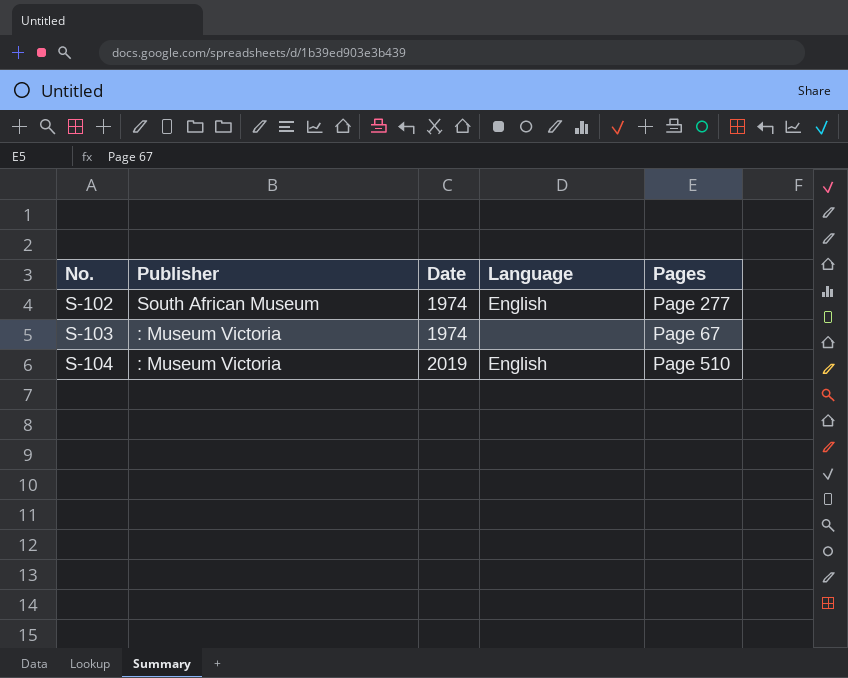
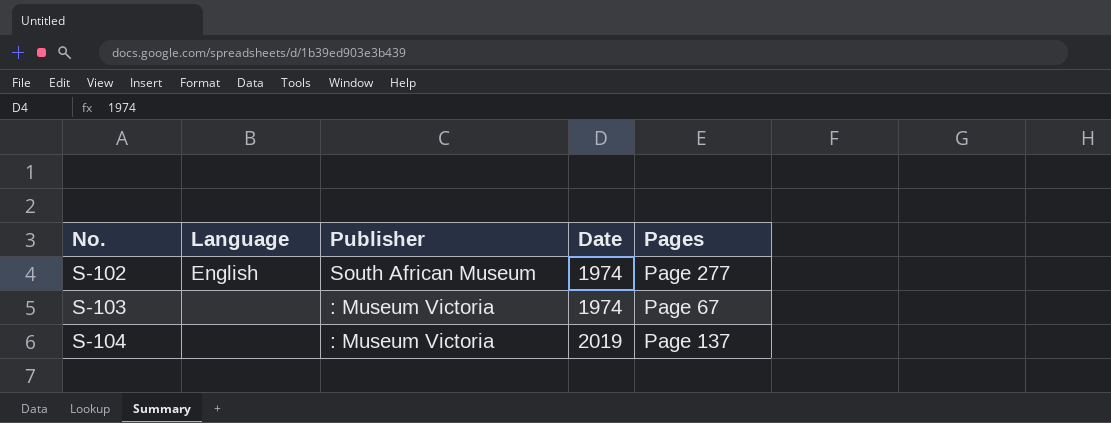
column Language | position: 4 -> 2
S-104 | Language: English -> none
S-104 | Pages: Page 510 -> Page 137

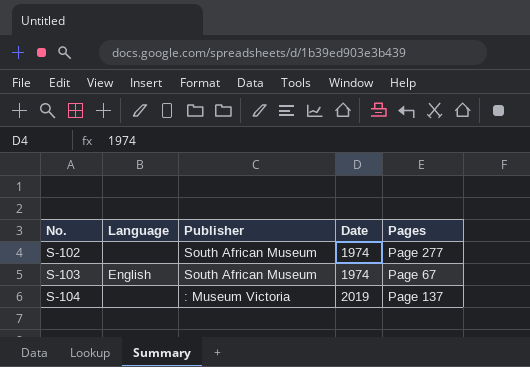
S-102 | Language: English -> none
S-103 | Language: none -> English
S-103 | Publisher: : Museum Victoria -> South African Museum

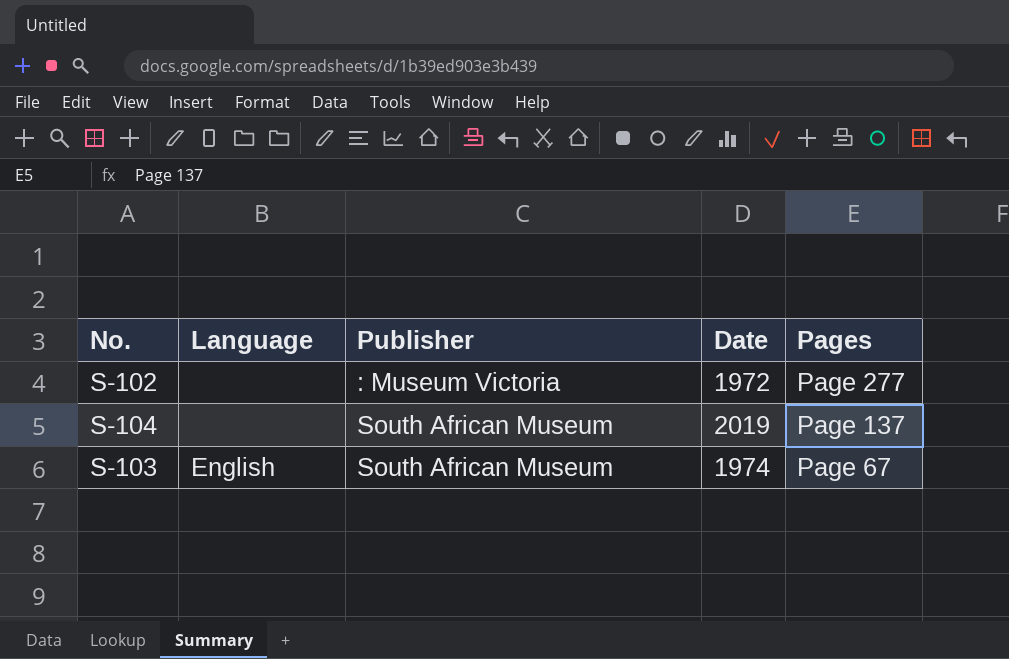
row order: No. ascending -> Publisher ascending
S-102 | Publisher: South African Museum -> : Museum Victoria
S-102 | Date: 1974 -> 1972
S-104 | Publisher: : Museum Victoria -> South African Museum

